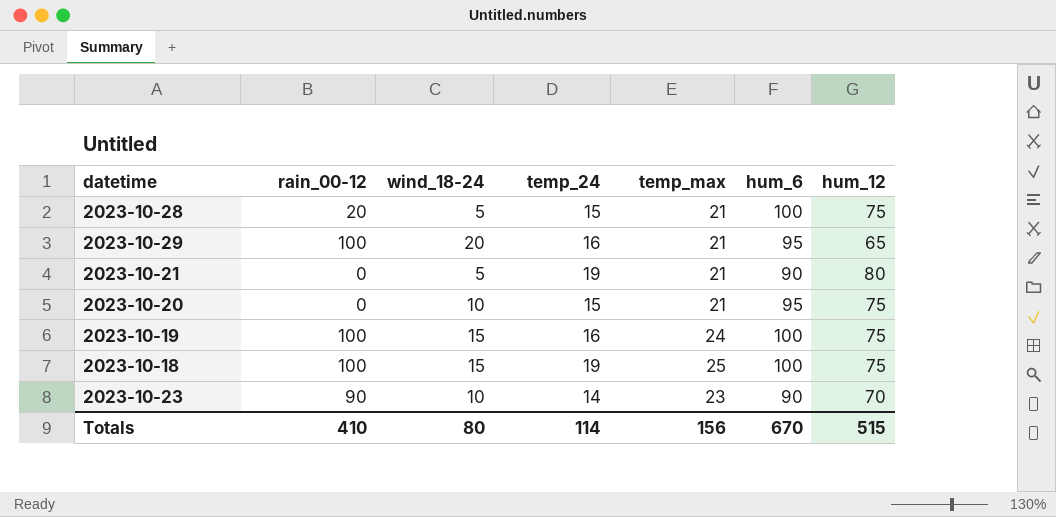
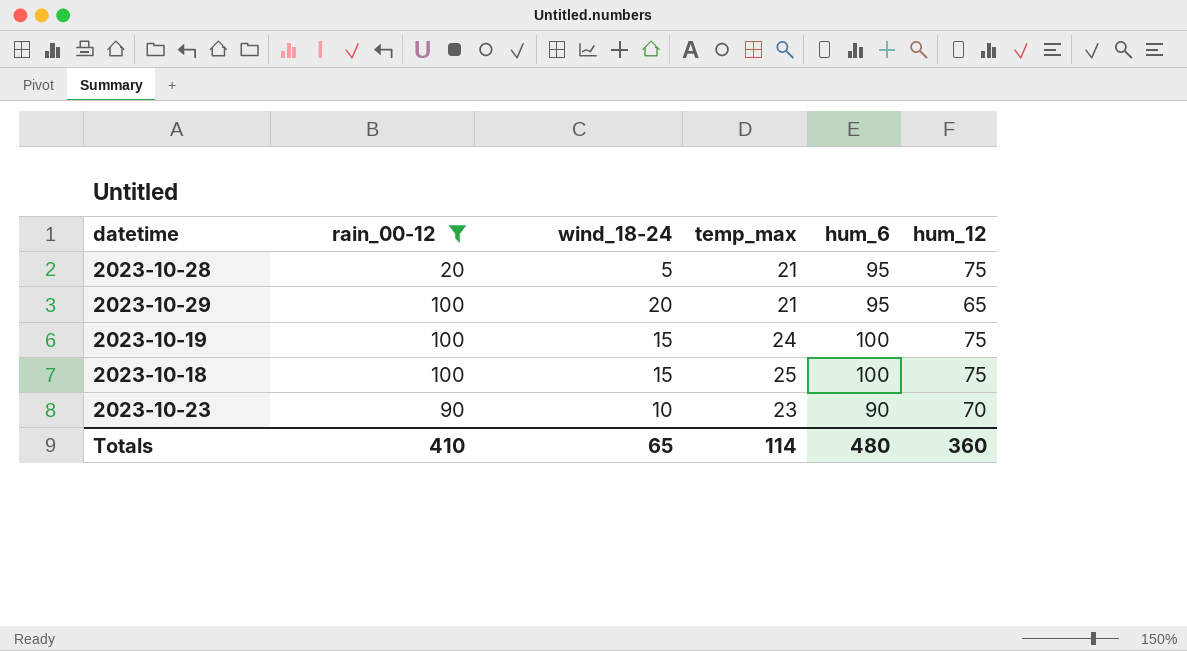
filter: none -> rain_00-12 != 0
column temp_24 | position: 4 -> none
2023-10-28 | hum_6: 100 -> 95
Totals | wind_18-24: 80 -> 65
Totals | temp_max: 156 -> 114
Totals | hum_6: 670 -> 480
Totals | hum_12: 515 -> 360

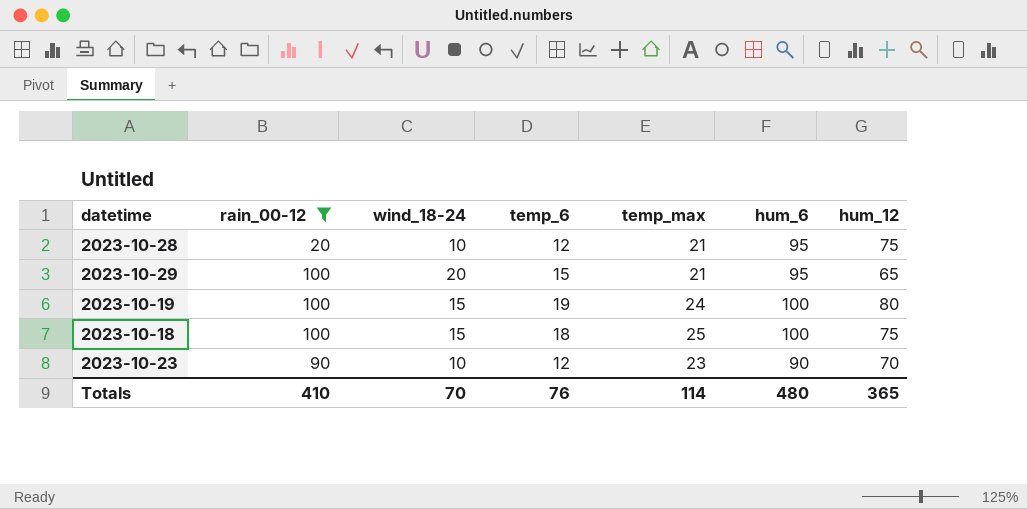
column temp_6 | position: none -> 4
2023-10-28 | wind_18-24: 5 -> 10
2023-10-19 | hum_12: 75 -> 80
Totals | wind_18-24: 65 -> 70
Totals | hum_12: 360 -> 365

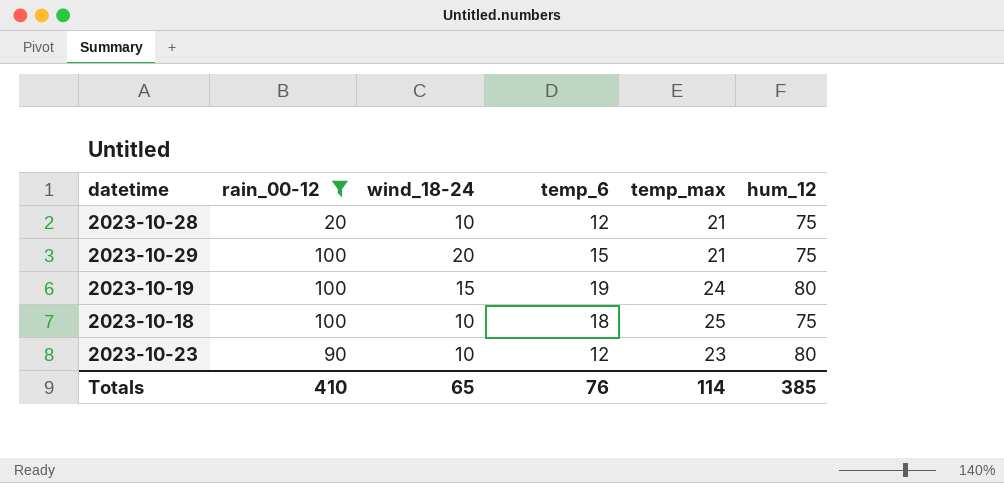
column hum_6 | position: 6 -> none
2023-10-29 | hum_12: 65 -> 75
2023-10-18 | wind_18-24: 15 -> 10
2023-10-23 | hum_12: 70 -> 80
Totals | wind_18-24: 70 -> 65
Totals | hum_12: 365 -> 385

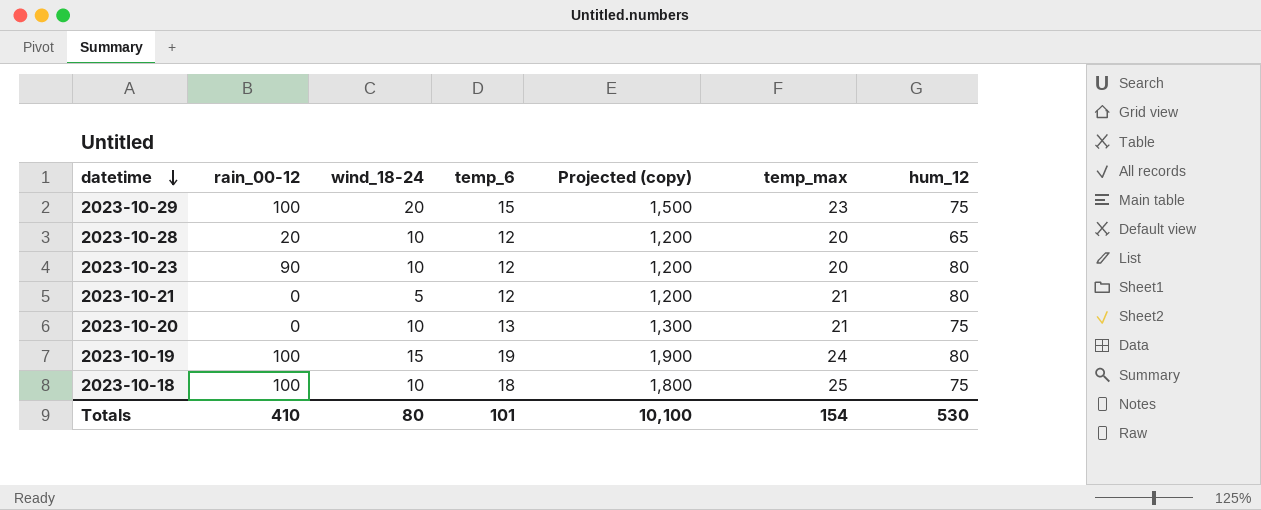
filter: rain_00-12 != 0 -> none
row order: none -> datetime descending
column Projected (copy) | formula: none -> [temp_6] * 100
2023-10-29 | temp_max: 21 -> 23
2023-10-28 | temp_max: 21 -> 20
2023-10-28 | hum_12: 75 -> 65
2023-10-23 | temp_max: 23 -> 20
Totals | wind_18-24: 65 -> 80
Totals | temp_6: 76 -> 101
Totals | temp_max: 114 -> 154
Totals | hum_12: 385 -> 530

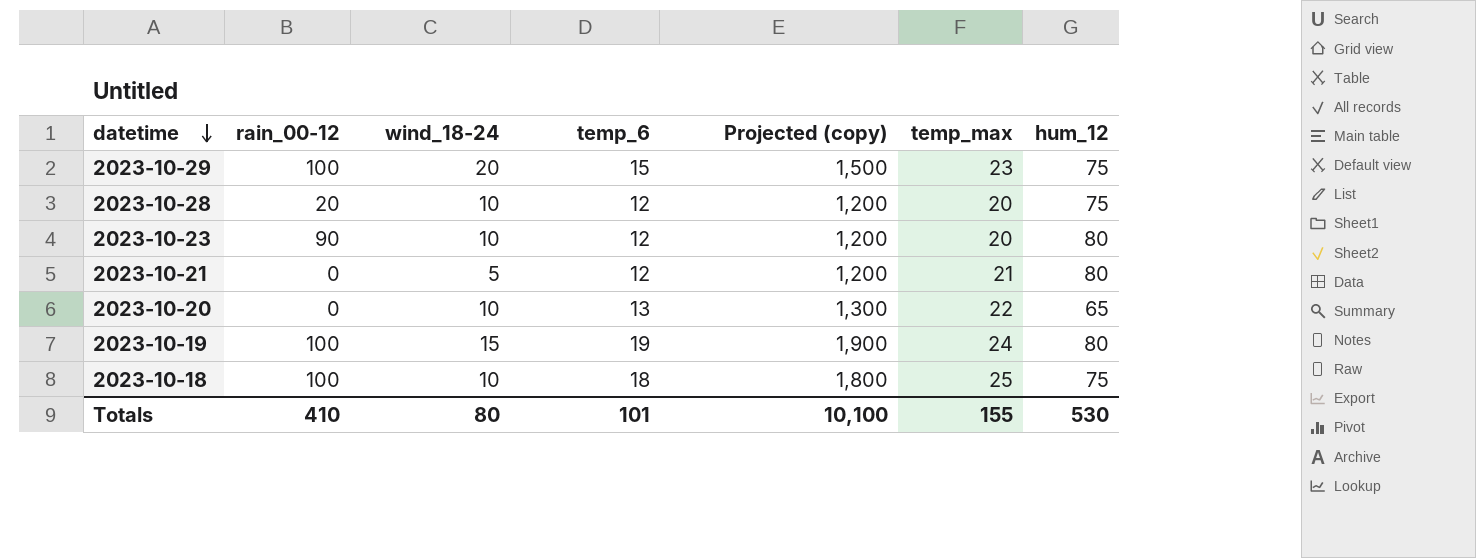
2023-10-28 | hum_12: 65 -> 75
2023-10-20 | temp_max: 21 -> 22
2023-10-20 | hum_12: 75 -> 65
Totals | temp_max: 154 -> 155

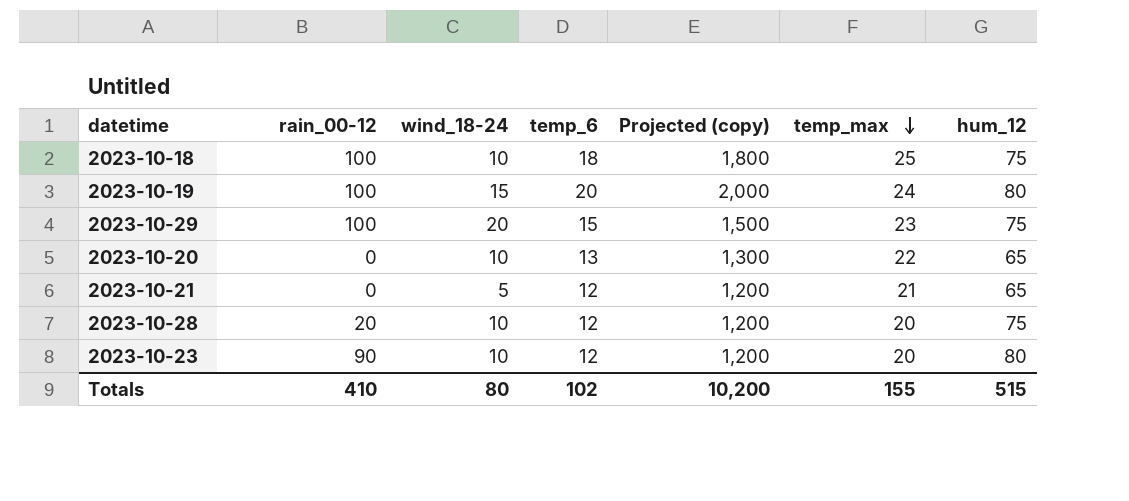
row order: datetime descending -> temp_max descending
2023-10-19 | temp_6: 19 -> 20
2023-10-19 | Projected (copy): 1,900 -> 2,000
2023-10-21 | hum_12: 80 -> 65
Totals | temp_6: 101 -> 102
Totals | Projected (copy): 10,100 -> 10,200
Totals | hum_12: 530 -> 515

